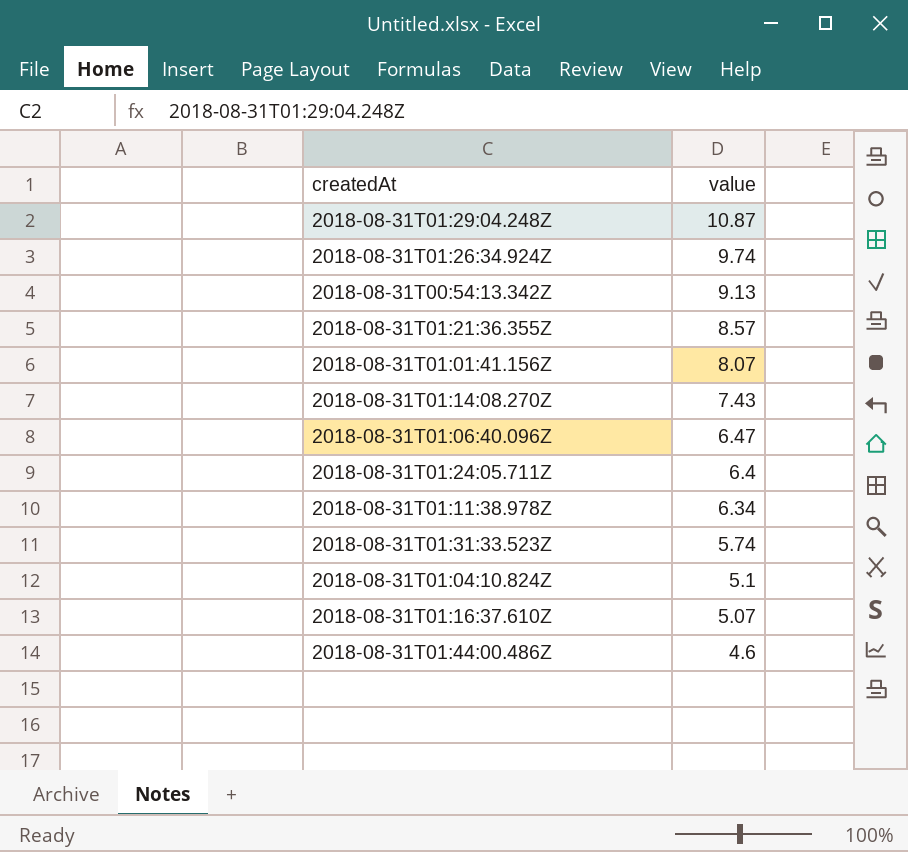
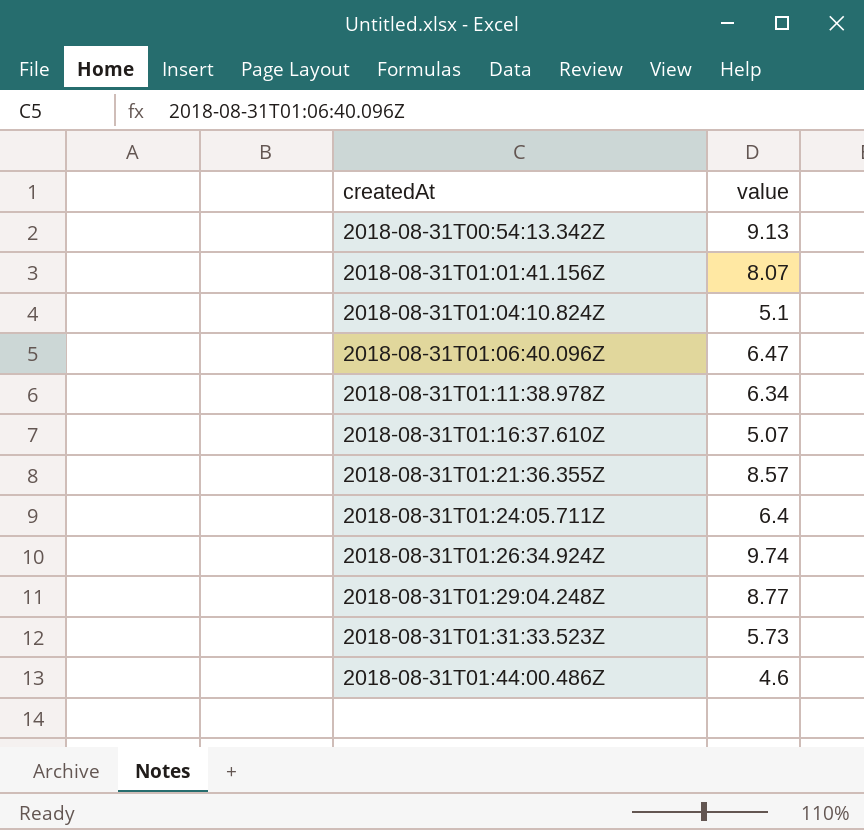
row order: value descending -> createdAt ascending
row 2018-08-31T01:14:08.270Z: 7.43 -> none
2018-08-31T01:29:04.248Z | value: 10.87 -> 8.77
2018-08-31T01:31:33.523Z | value: 5.74 -> 5.73

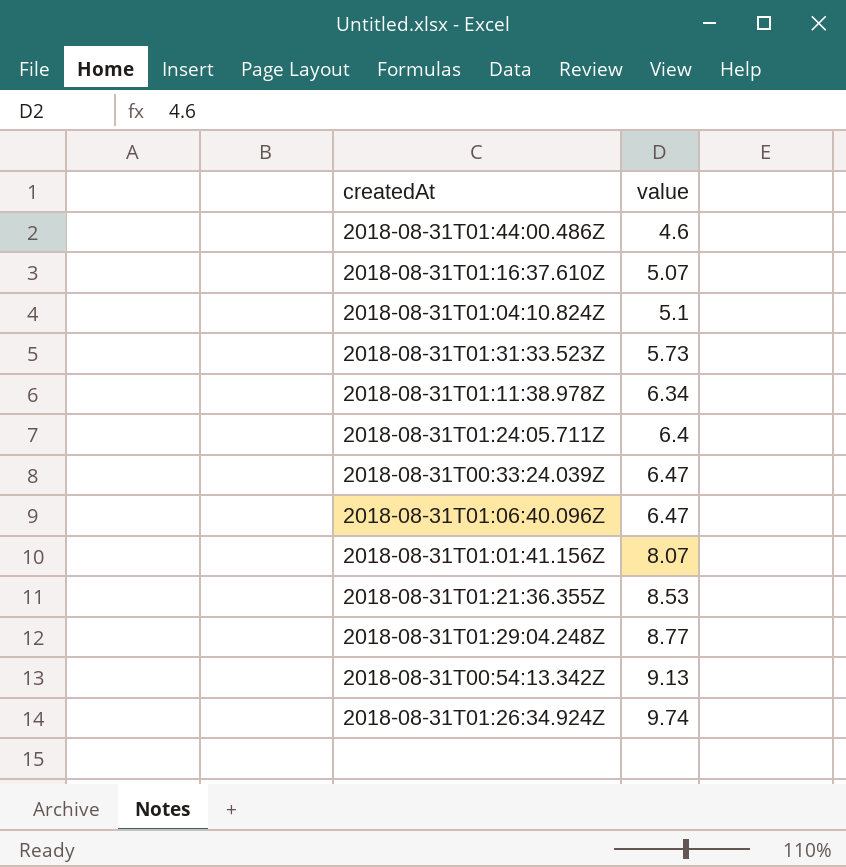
row order: createdAt ascending -> value ascending
row 2018-08-31T00:33:24.039Z: none -> 6.47
2018-08-31T01:21:36.355Z | value: 8.57 -> 8.53

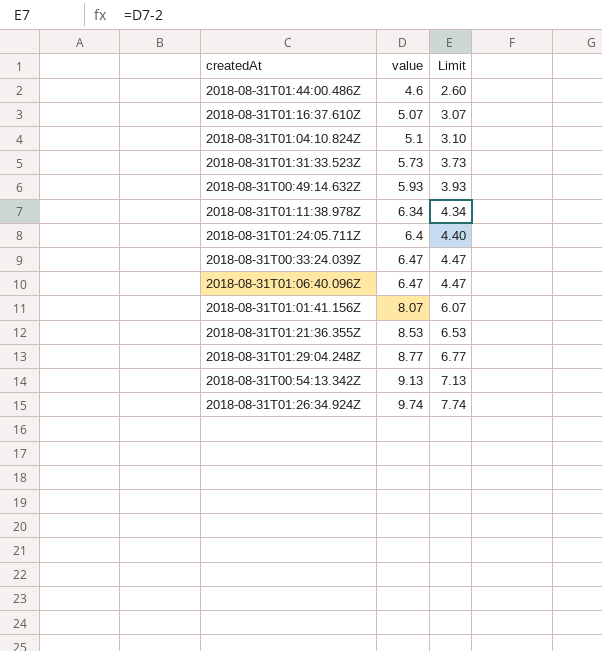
column Limit | formula: none -> [value] - 2
row 2018-08-31T00:49:14.632Z: none -> 5.93 | 3.93

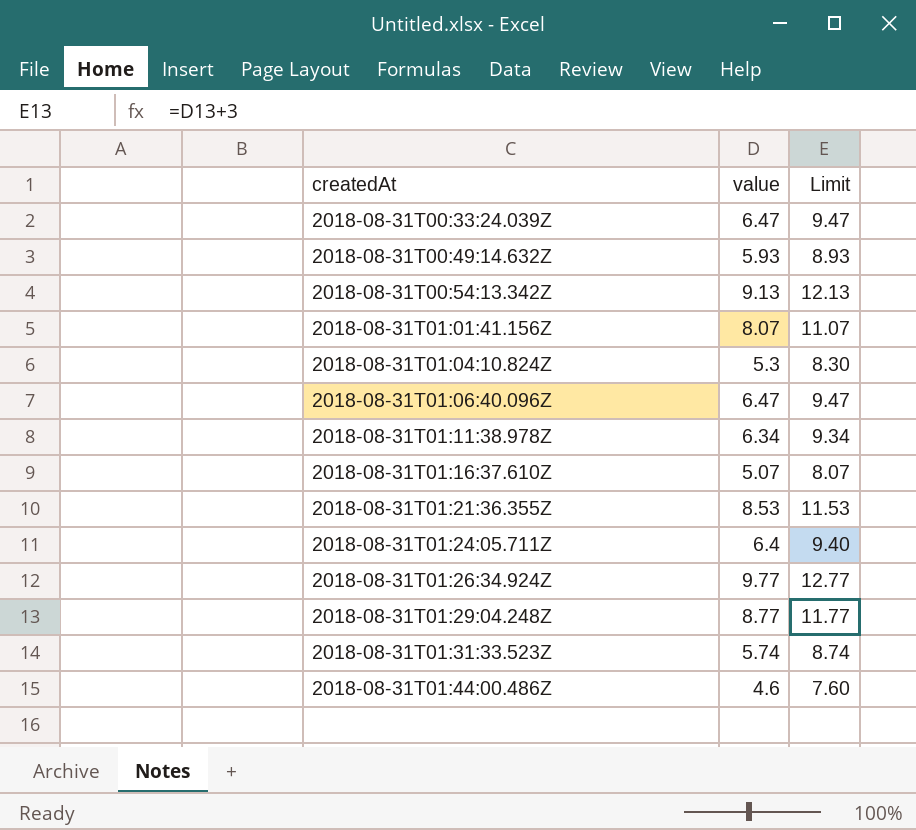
row order: value ascending -> createdAt ascending
column Limit | formula: [value] - 2 -> [value] + 3
2018-08-31T01:04:10.824Z | value: 5.1 -> 5.3
2018-08-31T01:26:34.924Z | value: 9.74 -> 9.77
2018-08-31T01:31:33.523Z | value: 5.73 -> 5.74

